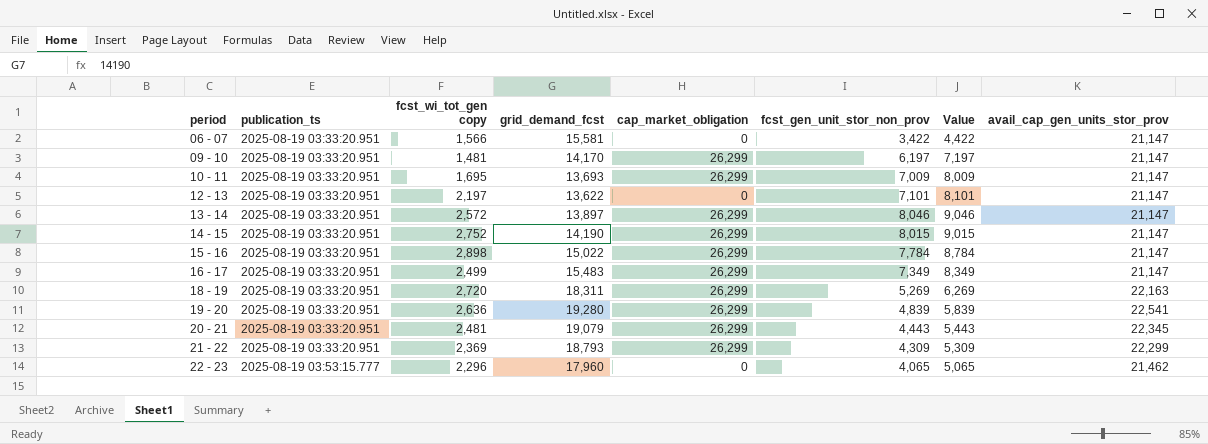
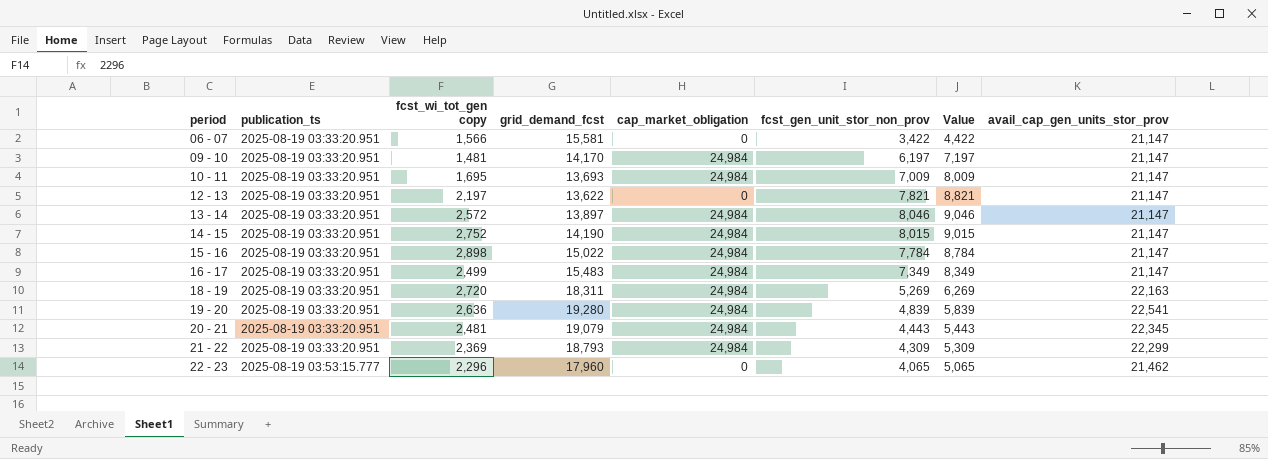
09 - 10 | cap_market_obligation: 26,299 -> 24,984
10 - 11 | cap_market_obligation: 26,299 -> 24,984
12 - 13 | fcst_gen_unit_stor_non_prov: 7,101 -> 7,821
12 - 13 | Value: 8,101 -> 8,821
13 - 14 | cap_market_obligation: 26,299 -> 24,984
14 - 15 | cap_market_obligation: 26,299 -> 24,984
15 - 16 | cap_market_obligation: 26,299 -> 24,984
16 - 17 | cap_market_obligation: 26,299 -> 24,984
18 - 19 | cap_market_obligation: 26,299 -> 24,984
19 - 20 | cap_market_obligation: 26,299 -> 24,984
20 - 21 | cap_market_obligation: 26,299 -> 24,984
21 - 22 | cap_market_obligation: 26,299 -> 24,984

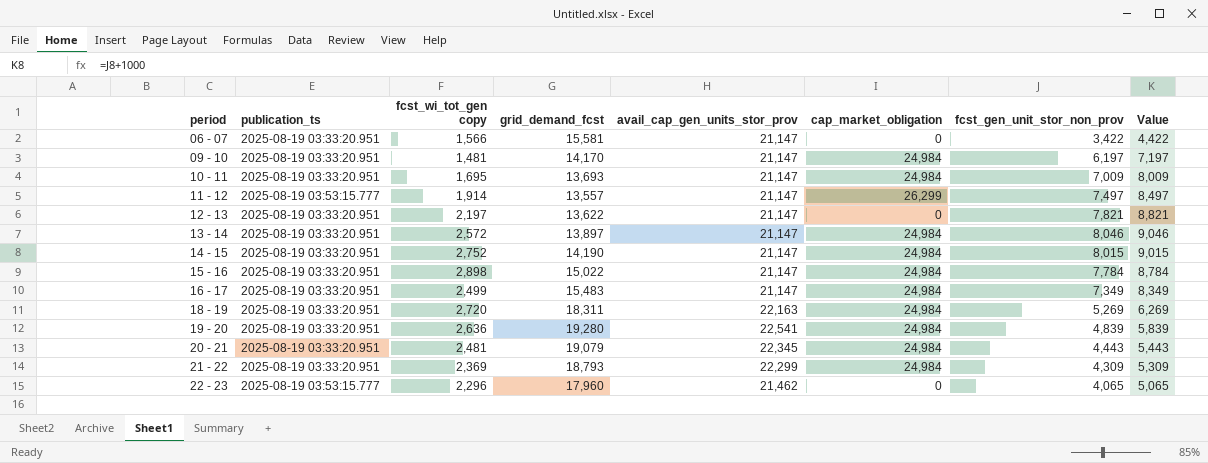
column avail_cap_gen_units_stor_prov | position: 8 -> 5
row 11 - 12: none -> 2025-08-19 03:53:15.777 | 1,914 | 13,557 | 21,147 | 26,299 | 7,497 | 8,497

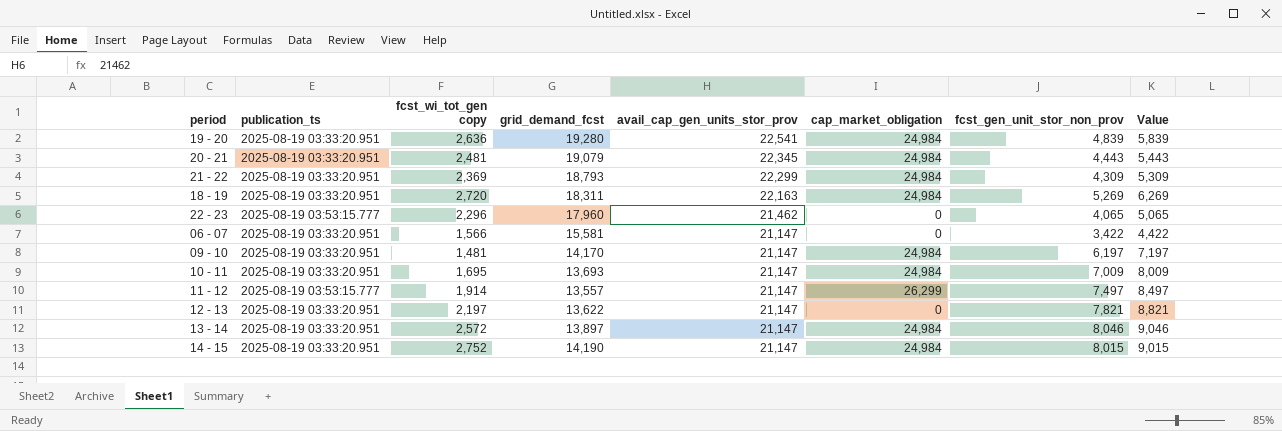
row order: period ascending -> avail_cap_gen_units_stor_prov descending
row 15 - 16: 2025-08-19 03:33:20.951 | 2,898 | 15,022 | 21,147 | 24,984 | 7,784 | 8,784 -> none
row 16 - 17: 2025-08-19 03:33:20.951 | 2,499 | 15,483 | 21,147 | 24,984 | 7,349 | 8,349 -> none

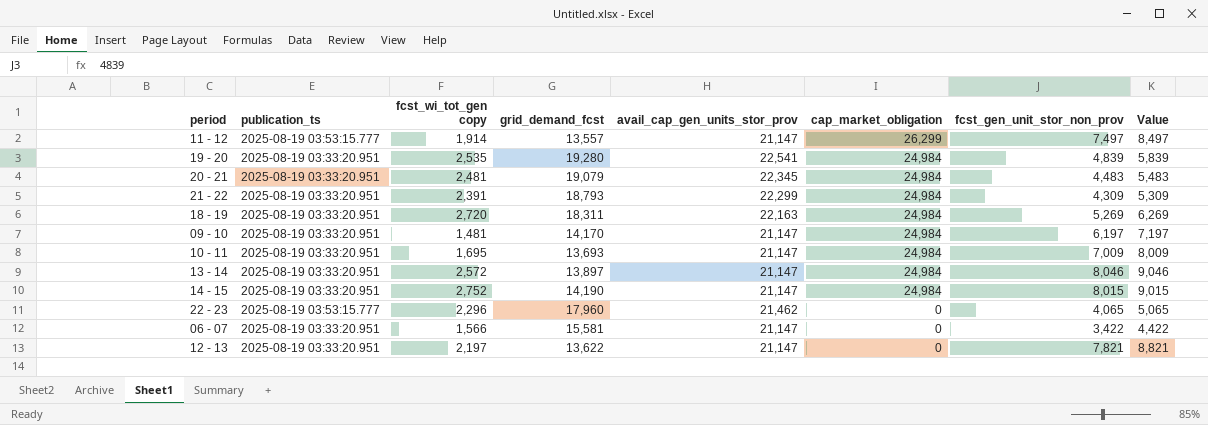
row order: avail_cap_gen_units_stor_prov descending -> cap_market_obligation descending
19 - 20 | fcst_wi_tot_gen copy: 2,636 -> 2,535
20 - 21 | fcst_gen_unit_stor_non_prov: 4,443 -> 4,483
20 - 21 | Value: 5,443 -> 5,483
21 - 22 | fcst_wi_tot_gen copy: 2,369 -> 2,391

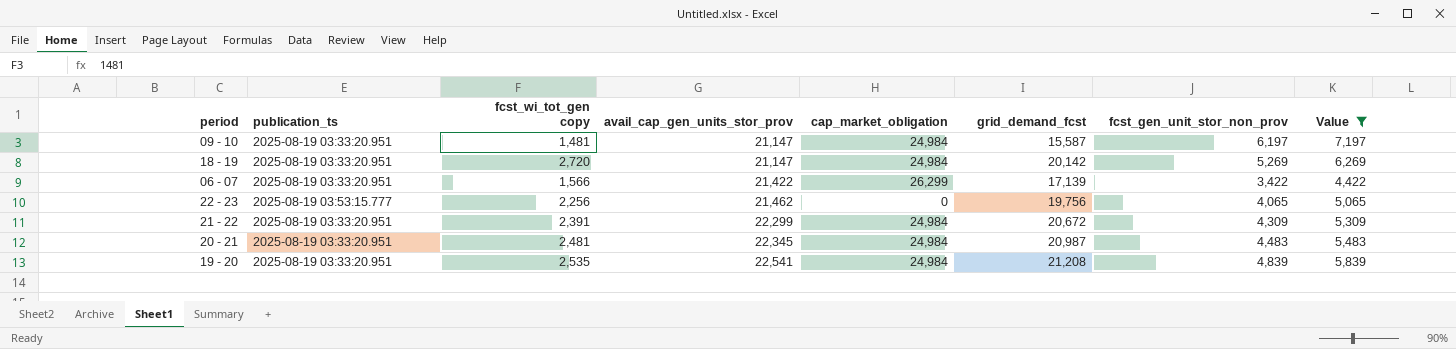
filter: none -> Value <= 7,197
row order: cap_market_obligation descending -> avail_cap_gen_units_stor_prov ascending
column grid_demand_fcst | position: 4 -> 6
09 - 10 | grid_demand_fcst: 14,170 -> 15,587
18 - 19 | avail_cap_gen_units_stor_prov: 22,163 -> 21,147
18 - 19 | grid_demand_fcst: 18,311 -> 20,142
06 - 07 | avail_cap_gen_units_stor_prov: 21,147 -> 21,422
06 - 07 | cap_market_obligation: 0 -> 26,299
06 - 07 | grid_demand_fcst: 15,581 -> 17,139
22 - 23 | fcst_wi_tot_gen copy: 2,296 -> 2,256
22 - 23 | grid_demand_fcst: 17,960 -> 19,756
21 - 22 | grid_demand_fcst: 18,793 -> 20,672
20 - 21 | grid_demand_fcst: 19,079 -> 20,987
19 - 20 | grid_demand_fcst: 19,280 -> 21,208

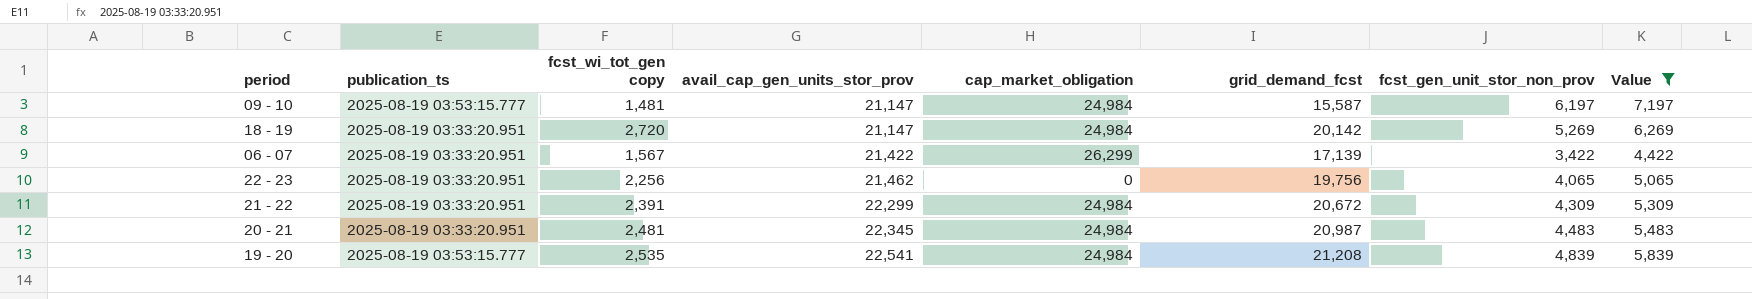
09 - 10 | publication_ts: 2025-08-19 03:33:20.951 -> 2025-08-19 03:53:15.777
06 - 07 | fcst_wi_tot_gen copy: 1,566 -> 1,567
22 - 23 | publication_ts: 2025-08-19 03:53:15.777 -> 2025-08-19 03:33:20.951
19 - 20 | publication_ts: 2025-08-19 03:33:20.951 -> 2025-08-19 03:53:15.777

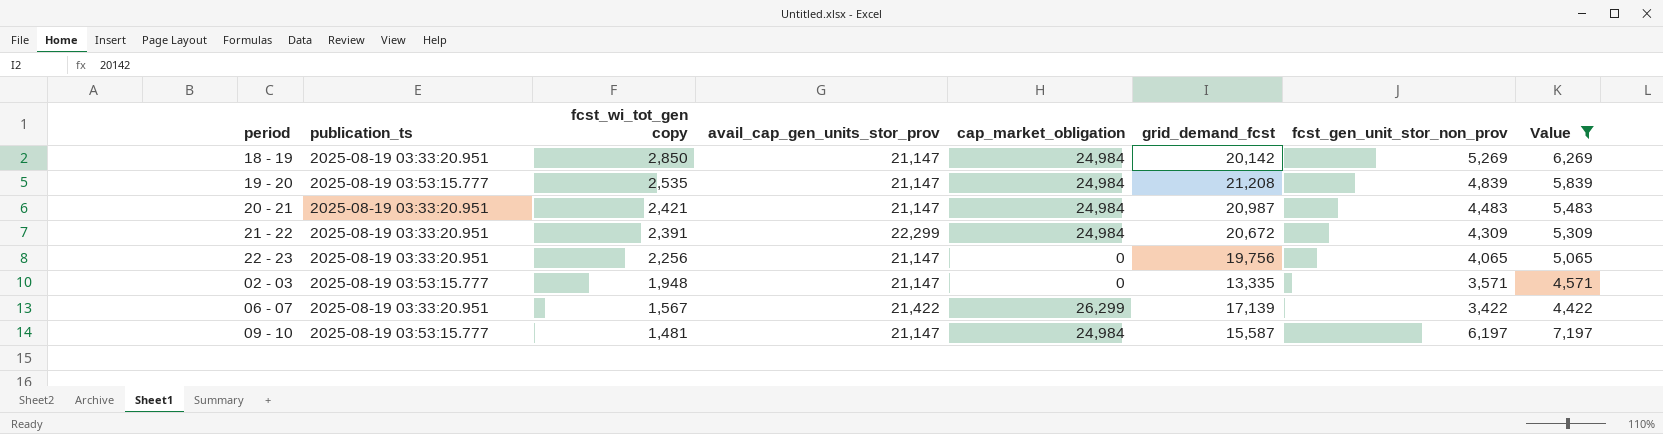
row order: avail_cap_gen_units_stor_prov ascending -> fcst_wi_tot_gen copy descending
18 - 19 | fcst_wi_tot_gen copy: 2,720 -> 2,850
19 - 20 | avail_cap_gen_units_stor_prov: 22,541 -> 21,147
20 - 21 | fcst_wi_tot_gen copy: 2,481 -> 2,421
20 - 21 | avail_cap_gen_units_stor_prov: 22,345 -> 21,147
22 - 23 | avail_cap_gen_units_stor_prov: 21,462 -> 21,147
row 02 - 03: none -> 2025-08-19 03:53:15.777 | 1,948 | 21,147 | 0 | 13,335 | 3,571 | 4,571

